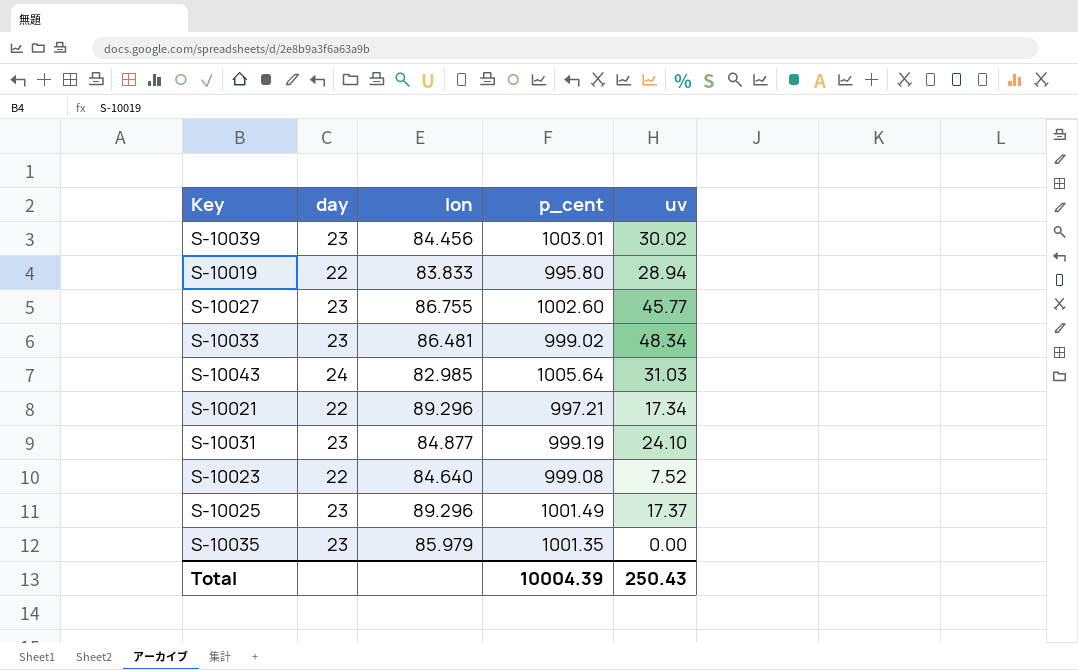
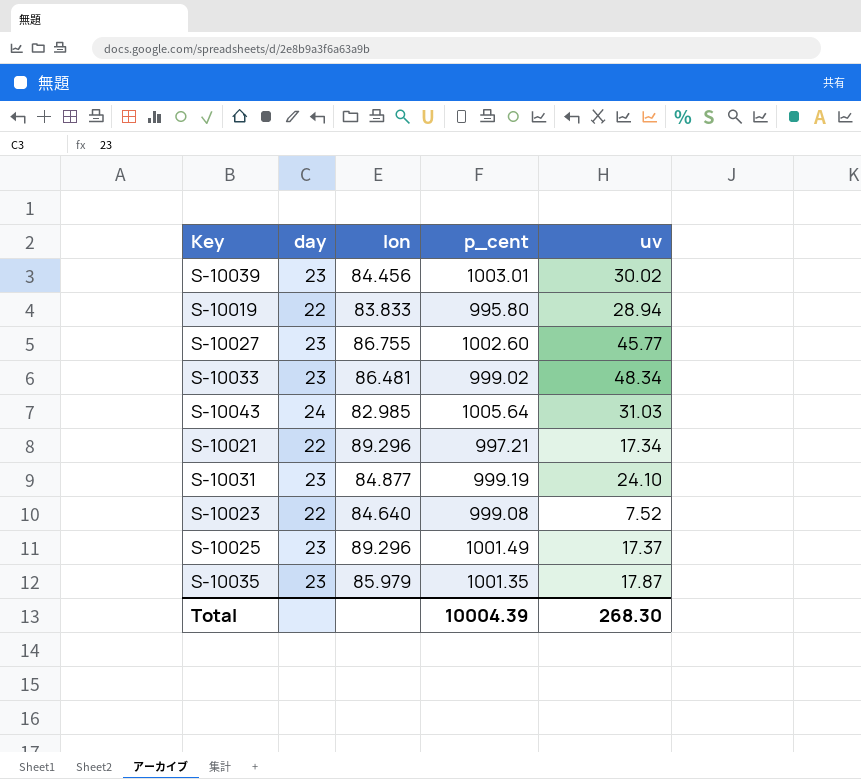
S-10035 | uv: 0.00 -> 17.87
Total | uv: 250.43 -> 268.30

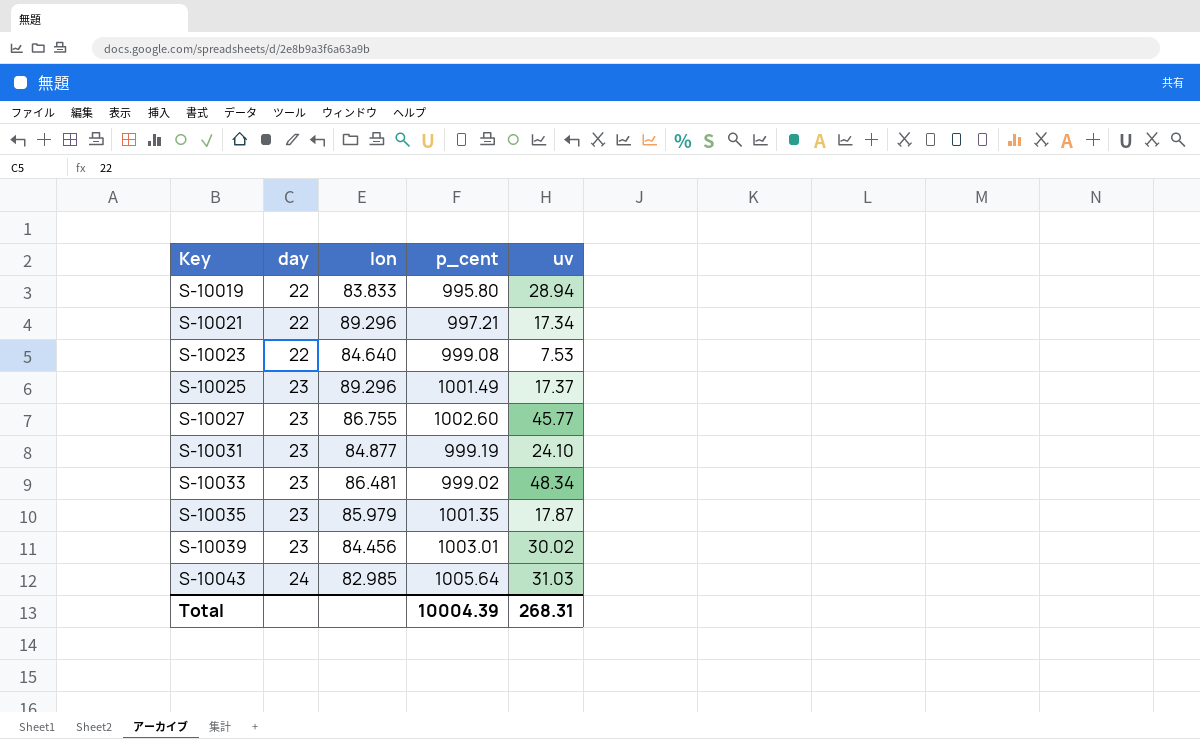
row order: none -> Key ascending
S-10023 | uv: 7.52 -> 7.53
Total | uv: 268.30 -> 268.31

